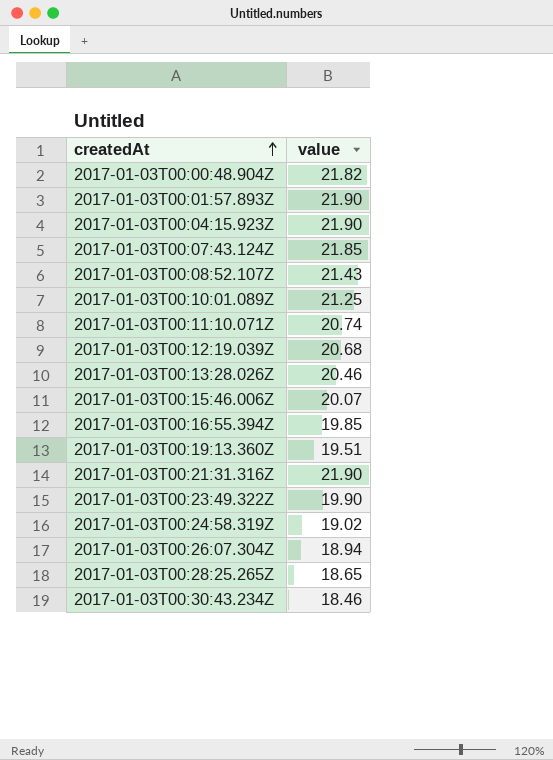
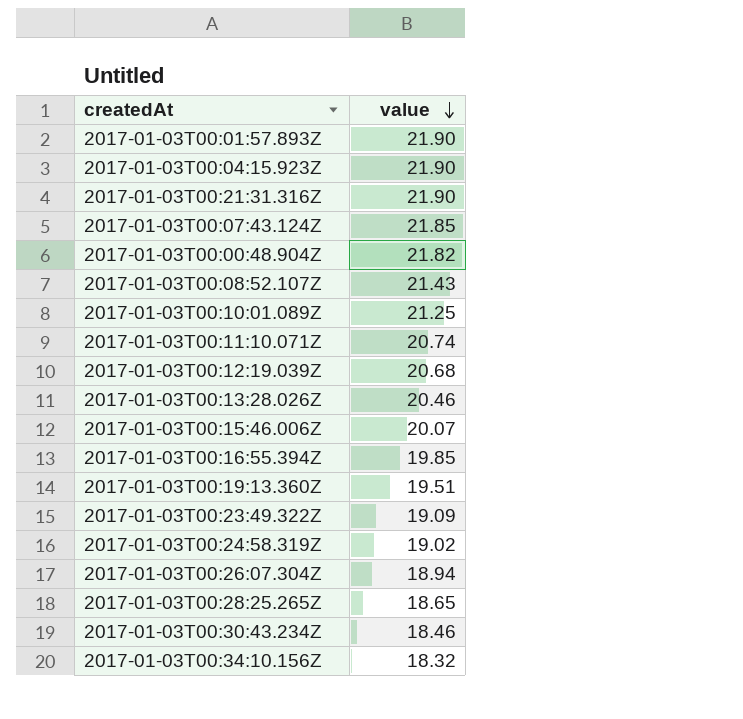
row order: createdAt ascending -> value descending
2017-01-03T00:23:49.322Z | value: 19.90 -> 19.09
row 2017-01-03T00:34:10.156Z: none -> 18.32

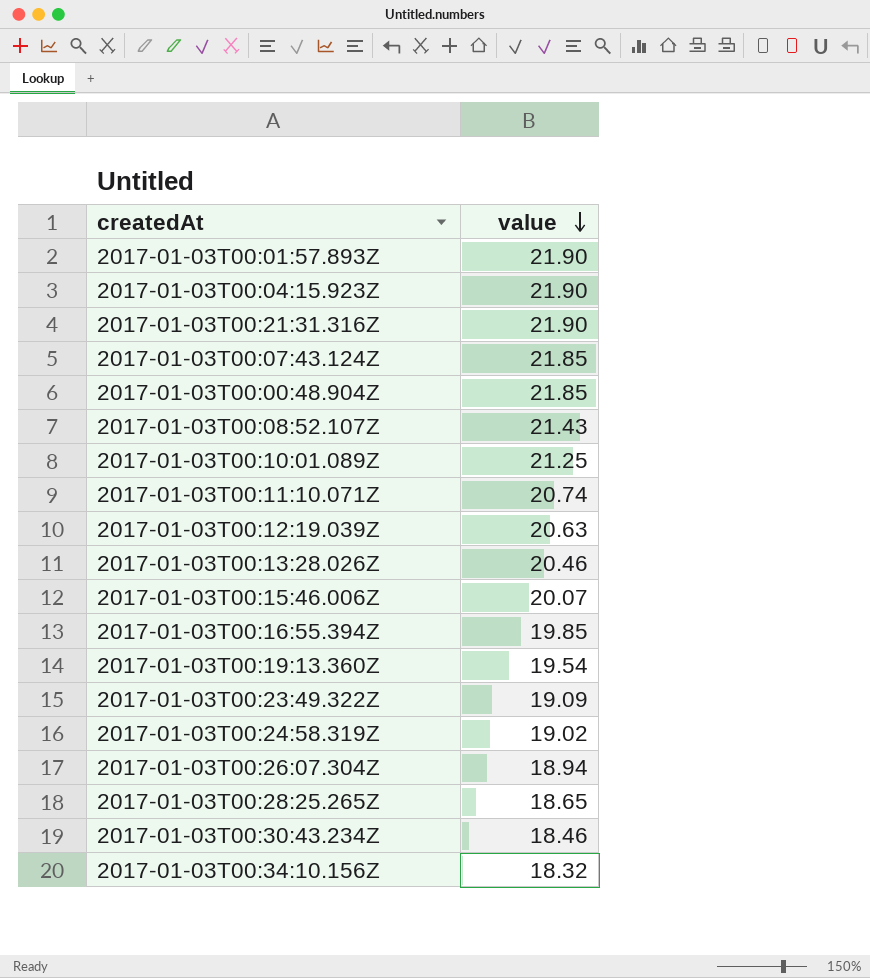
2017-01-03T00:00:48.904Z | value: 21.82 -> 21.85
2017-01-03T00:12:19.039Z | value: 20.68 -> 20.63
2017-01-03T00:19:13.360Z | value: 19.51 -> 19.54

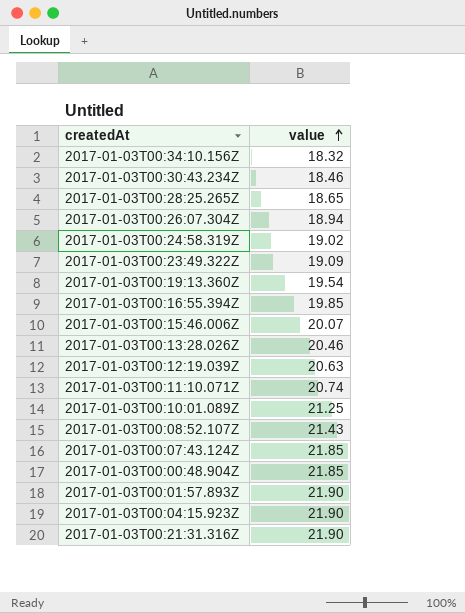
row order: value descending -> value ascending

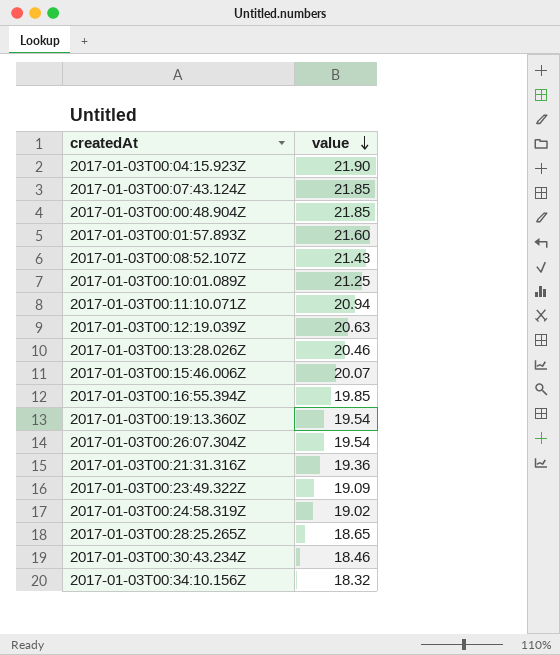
row order: value ascending -> value descending
2017-01-03T00:01:57.893Z | value: 21.90 -> 21.60
2017-01-03T00:11:10.071Z | value: 20.74 -> 20.94
2017-01-03T00:26:07.304Z | value: 18.94 -> 19.54
2017-01-03T00:21:31.316Z | value: 21.90 -> 19.36

